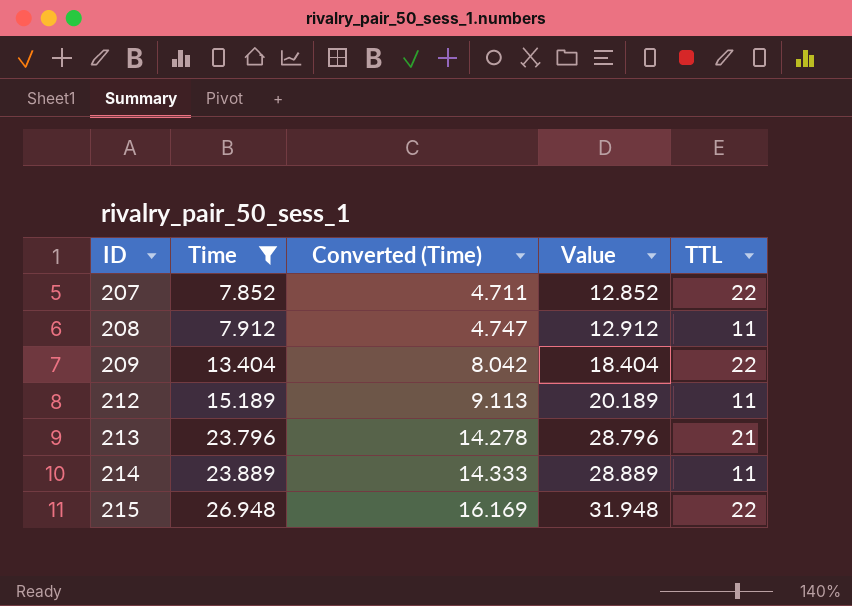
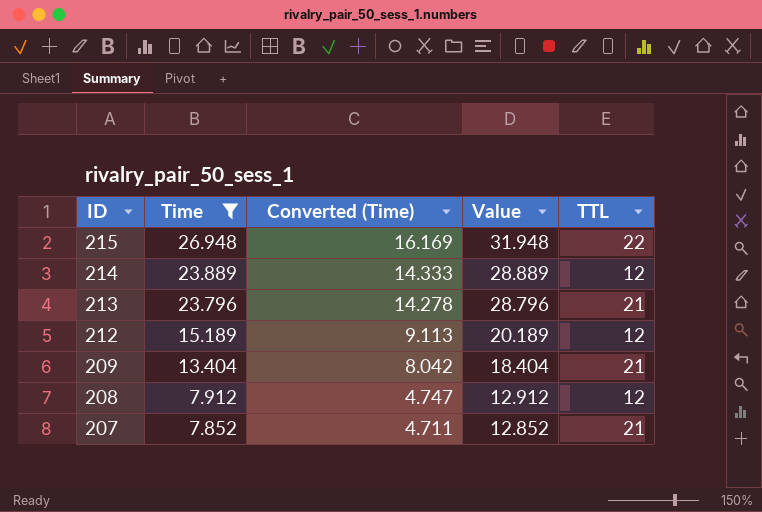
row order: ID ascending -> ID descending
214 | TTL: 11 -> 12
212 | TTL: 11 -> 12
209 | TTL: 22 -> 21
208 | TTL: 11 -> 12
207 | TTL: 22 -> 21

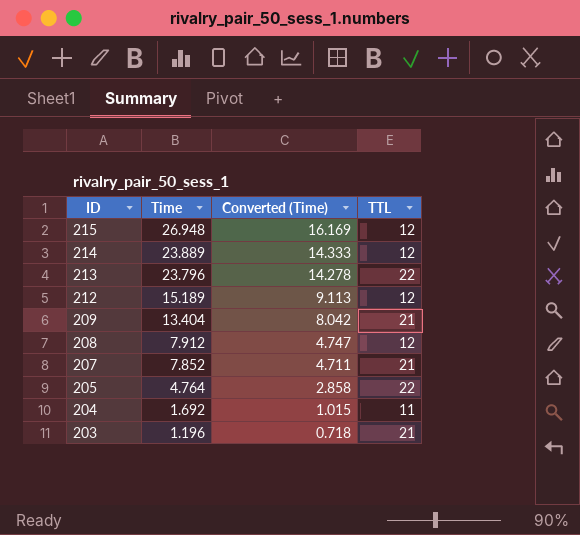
filter: Time >= 7.852 -> none
column Value | formula: [Time] + 5 -> none
215 | TTL: 22 -> 12
213 | TTL: 21 -> 22

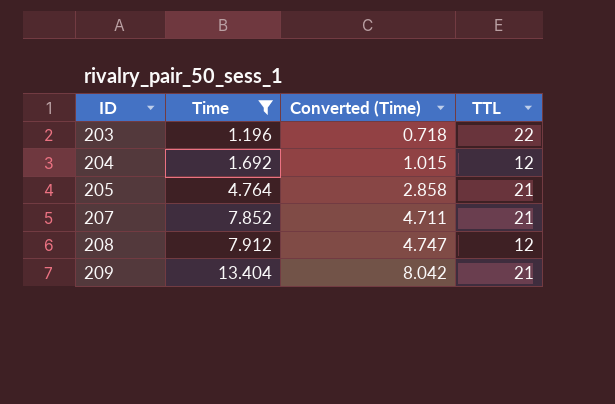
filter: none -> Time <= 13.404
row order: ID descending -> ID ascending
203 | TTL: 21 -> 22
204 | TTL: 11 -> 12
205 | TTL: 22 -> 21

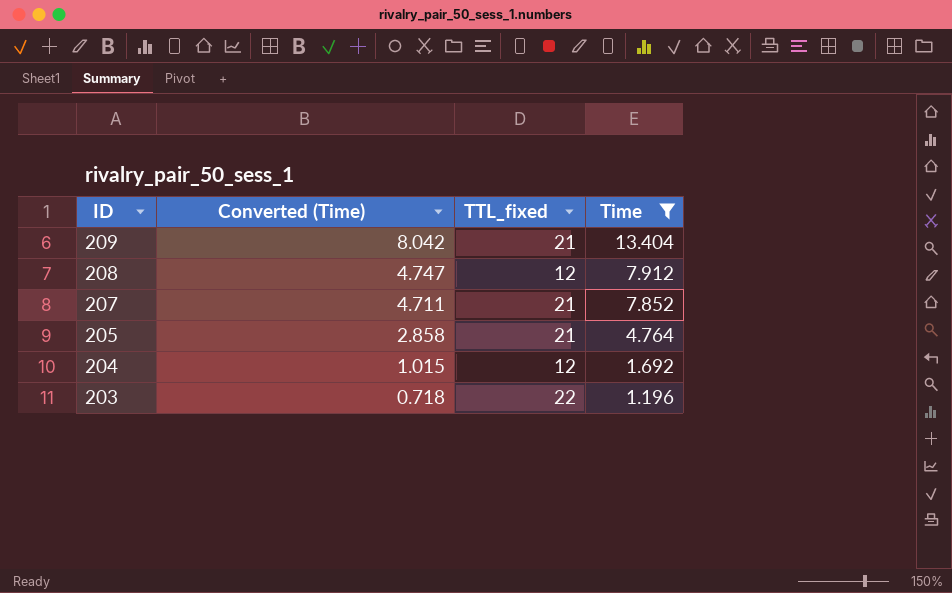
row order: ID ascending -> ID descending
column name: TTL -> TTL_fixed
column Time | position: 2 -> 4

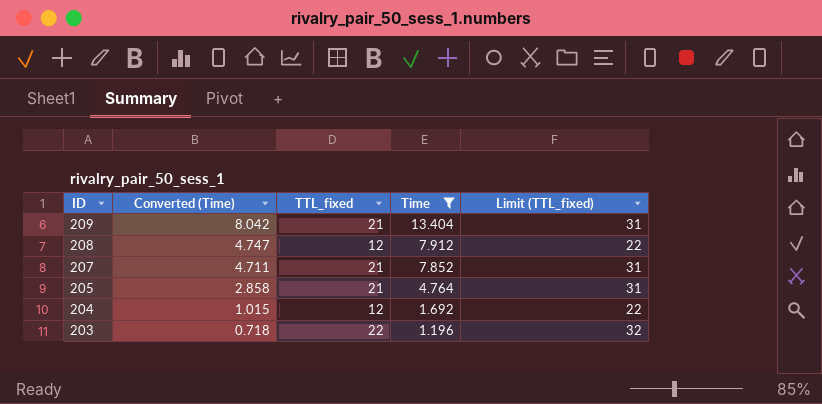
column Limit (TTL_fixed) | formula: none -> [TTL_fixed] + 10

